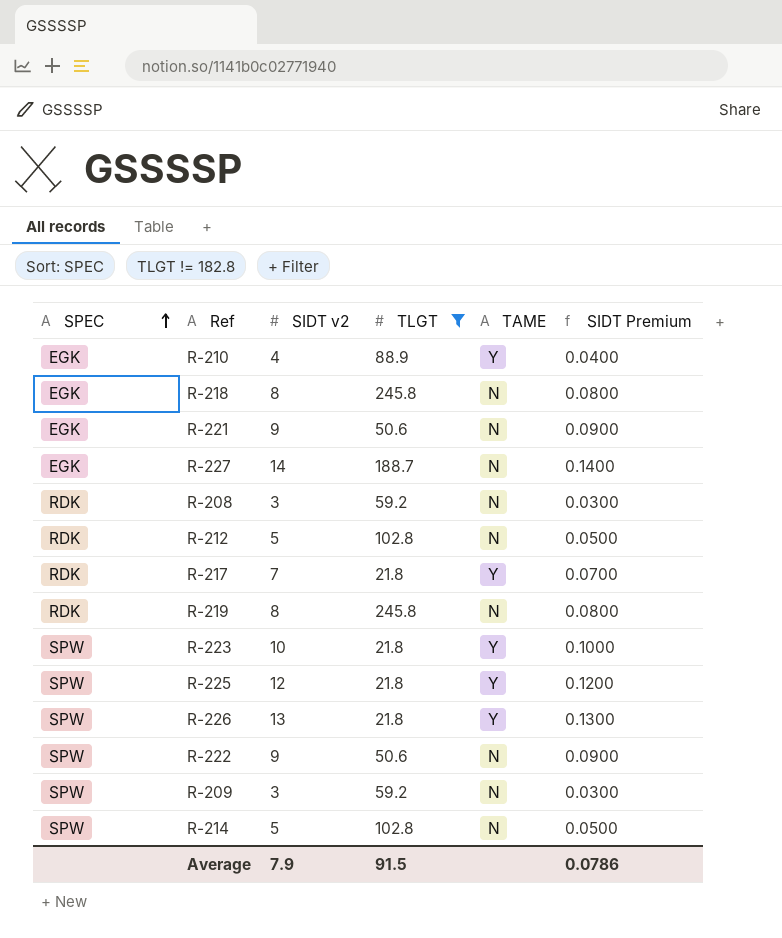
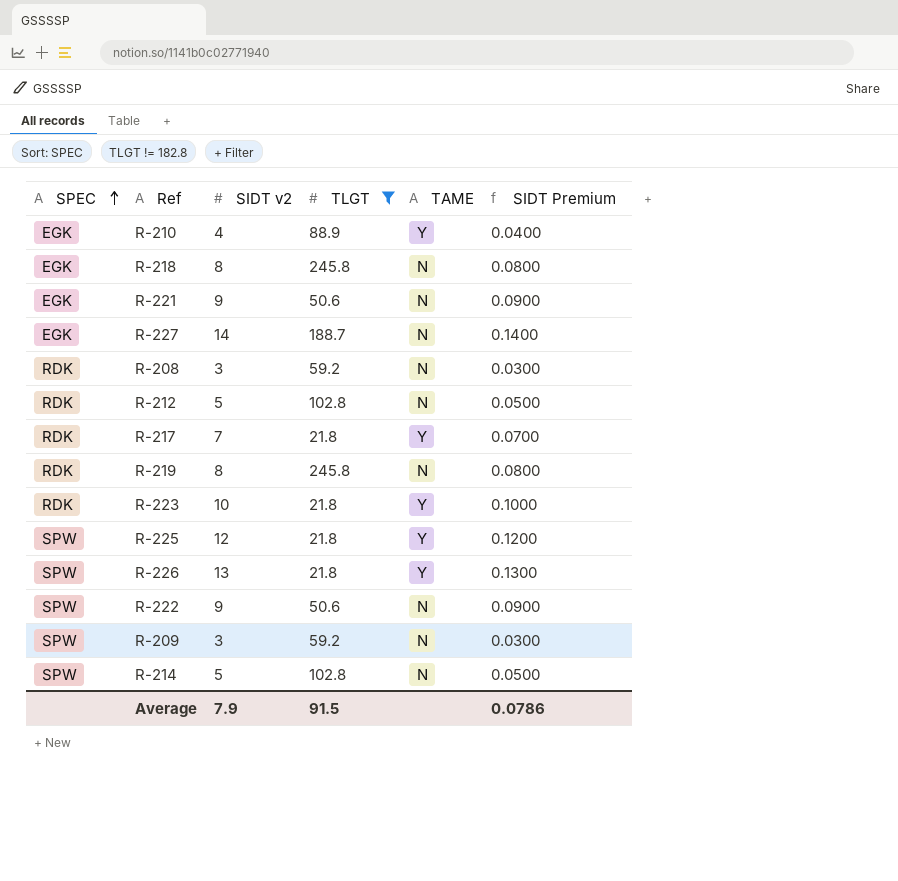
R-223 | SPEC: SPW -> RDK

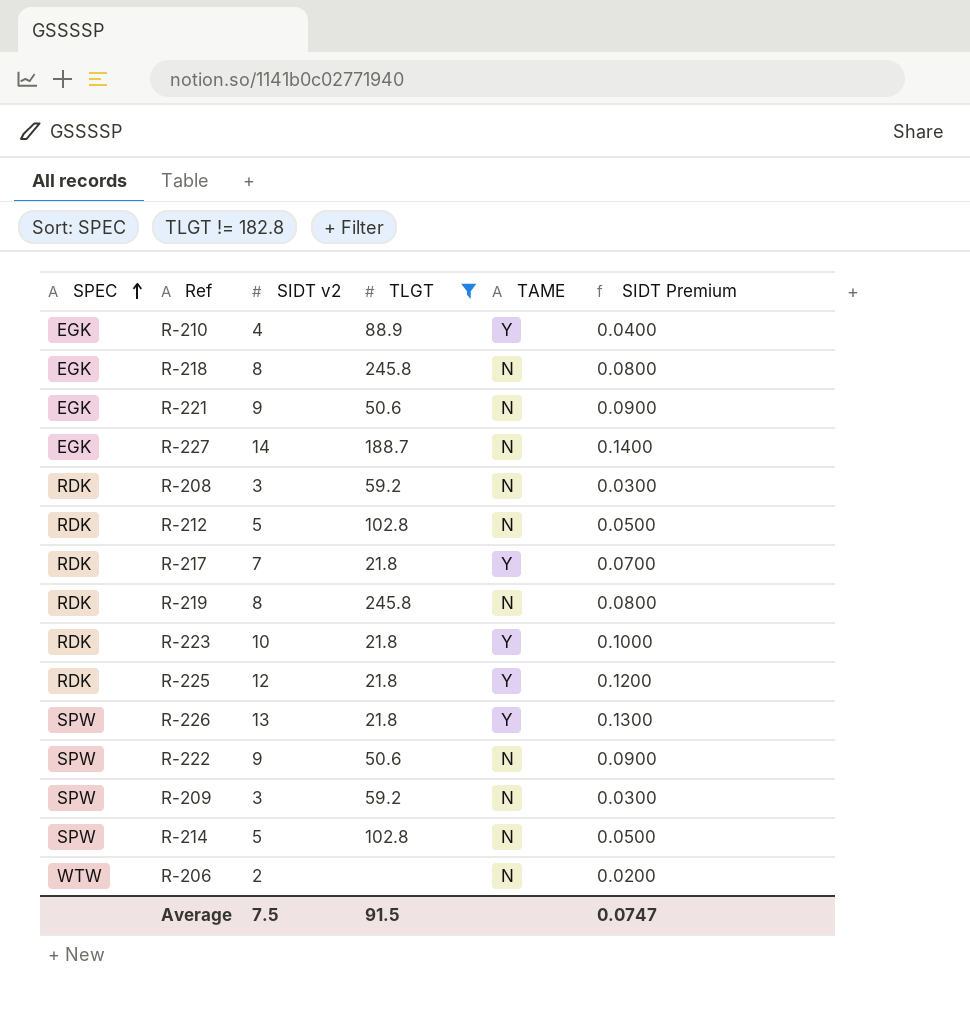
R-225 | SPEC: SPW -> RDK
row R-206: none -> WTW | 2 | none | N | 0.0200
Average | SIDT v2: 7.9 -> 7.5
Average | SIDT Premium: 0.0786 -> 0.0747

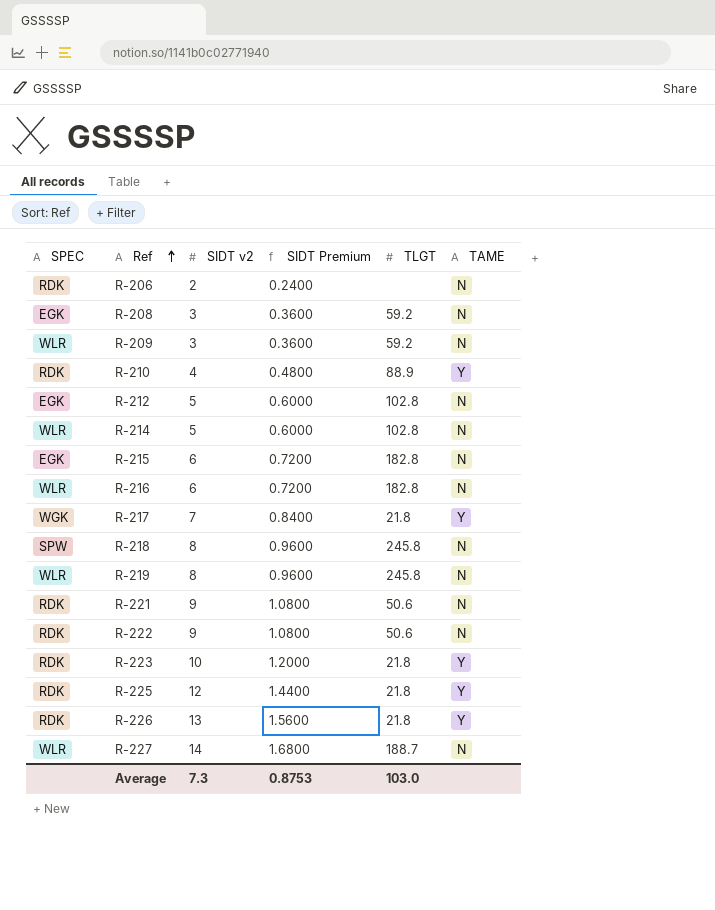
filter: TLGT != 182.8 -> none
row order: SPEC ascending -> Ref ascending
column SIDT Premium | formula: [SIDT v2] * 0.01 -> [SIDT v2] * 0.12
column SIDT Premium | position: 6 -> 4
R-206 | SPEC: WTW -> RDK
R-208 | SPEC: RDK -> EGK
R-209 | SPEC: SPW -> WLR
R-210 | SPEC: EGK -> RDK
R-212 | SPEC: RDK -> EGK
R-214 | SPEC: SPW -> WLR
R-217 | SPEC: RDK -> WGK
R-218 | SPEC: EGK -> SPW
R-219 | SPEC: RDK -> WLR
R-221 | SPEC: EGK -> RDK
R-222 | SPEC: SPW -> RDK
R-226 | SPEC: SPW -> RDK
R-227 | SPEC: EGK -> WLR
Average | SIDT v2: 7.5 -> 7.3
Average | SIDT Premium: 0.0747 -> 0.8753
Average | TLGT: 91.5 -> 103.0

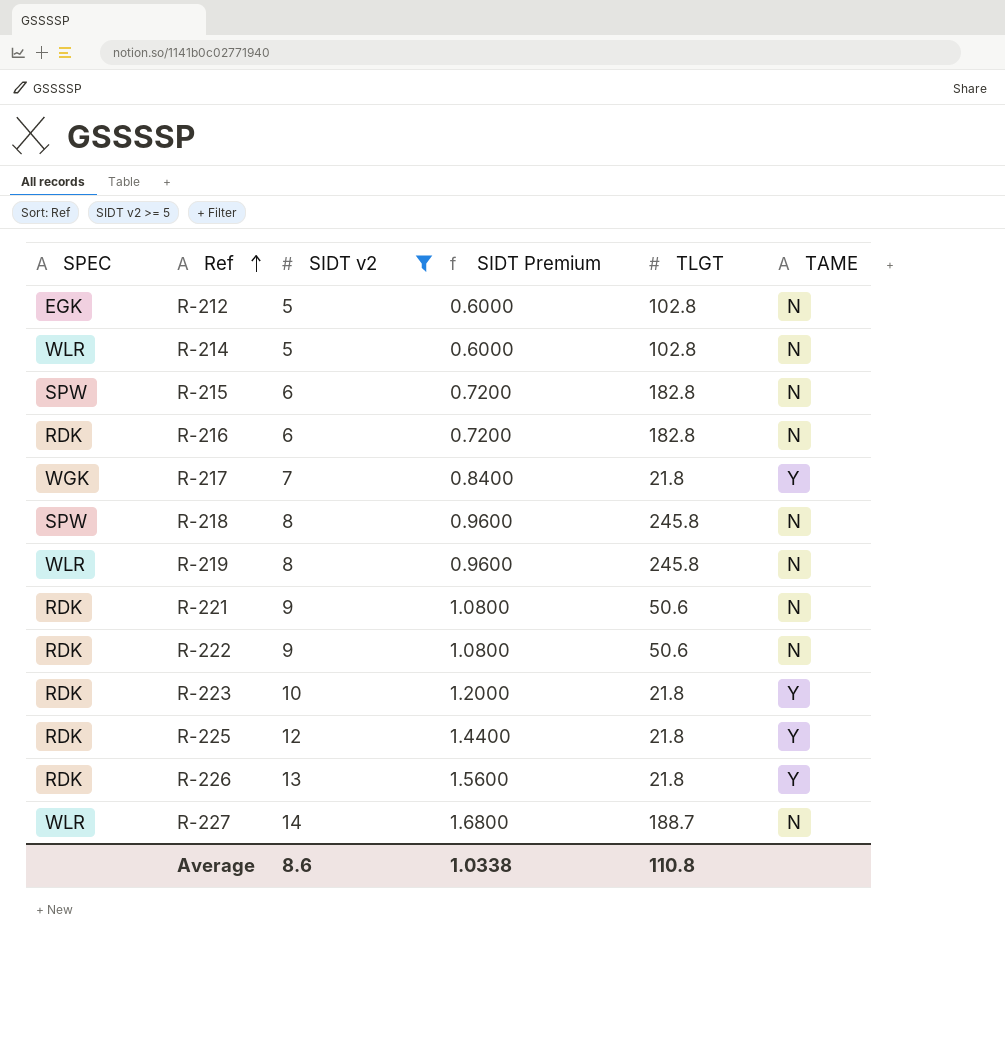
filter: none -> SIDT v2 >= 5
R-215 | SPEC: EGK -> SPW
R-216 | SPEC: WLR -> RDK
Average | SIDT v2: 7.3 -> 8.6
Average | SIDT Premium: 0.8753 -> 1.0338
Average | TLGT: 103.0 -> 110.8

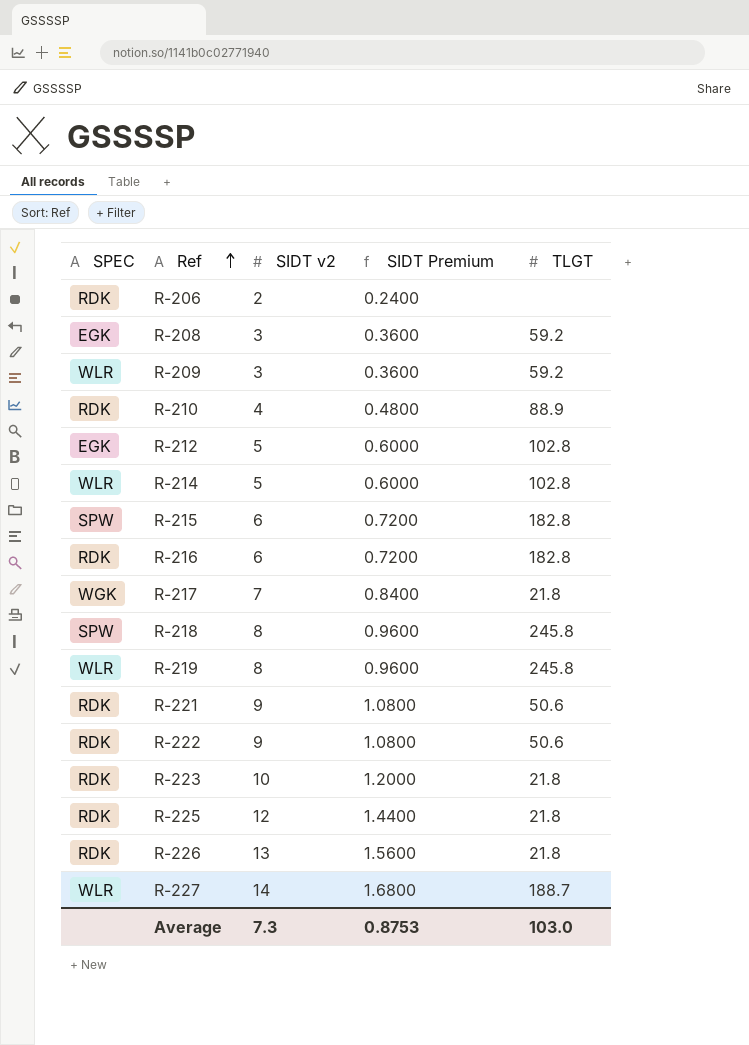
filter: SIDT v2 >= 5 -> none
column TAME | position: 6 -> none
Average | SIDT v2: 8.6 -> 7.3
Average | SIDT Premium: 1.0338 -> 0.8753
Average | TLGT: 110.8 -> 103.0

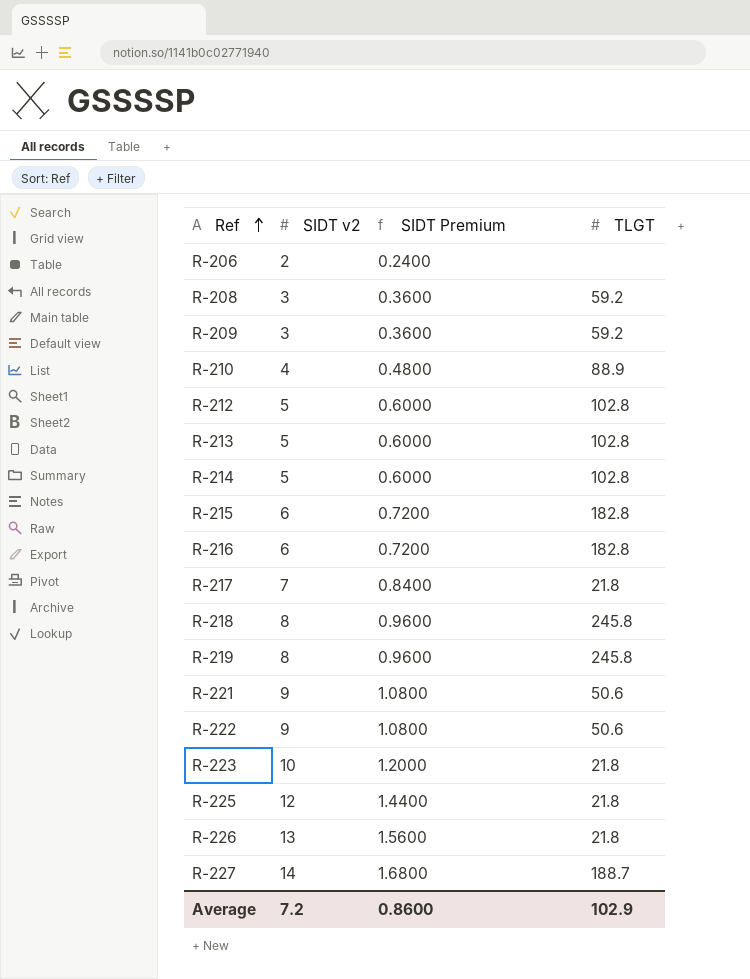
column SPEC | position: 1 -> none
row R-213: none -> 5 | 0.6000 | 102.8
Average | SIDT v2: 7.3 -> 7.2
Average | SIDT Premium: 0.8753 -> 0.8600
Average | TLGT: 103.0 -> 102.9

